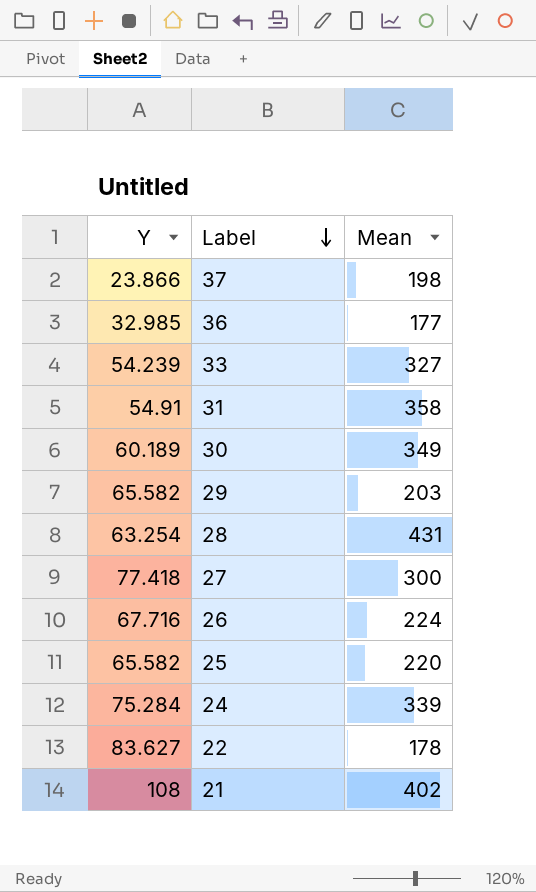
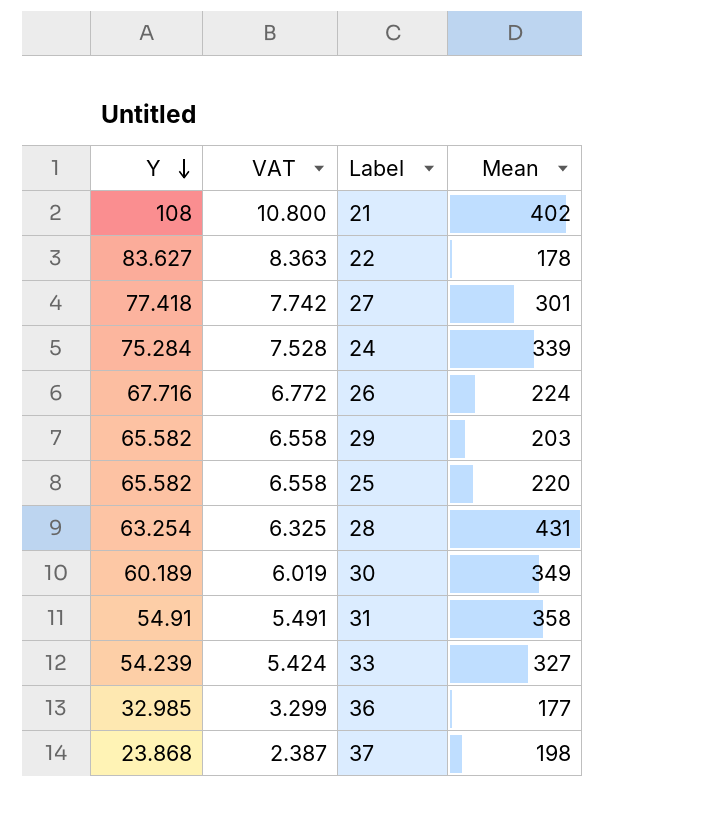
row order: Label descending -> Y descending
column VAT | formula: none -> [Y] * 0.1
27 | Mean: 300 -> 301
37 | Y: 23.866 -> 23.868

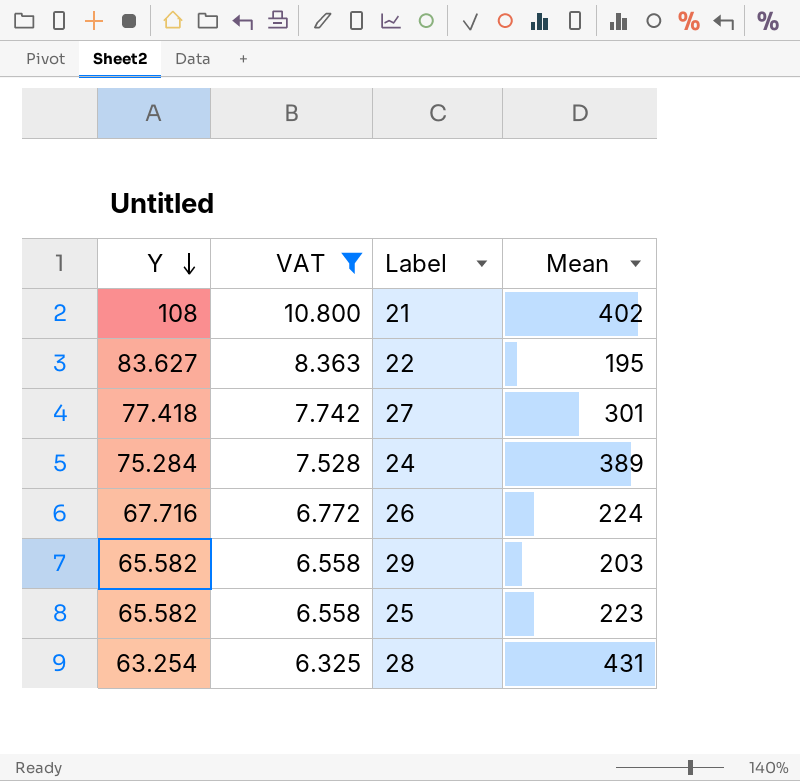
filter: none -> VAT >= 6.325
22 | Mean: 178 -> 195
24 | Mean: 339 -> 389
25 | Mean: 220 -> 223

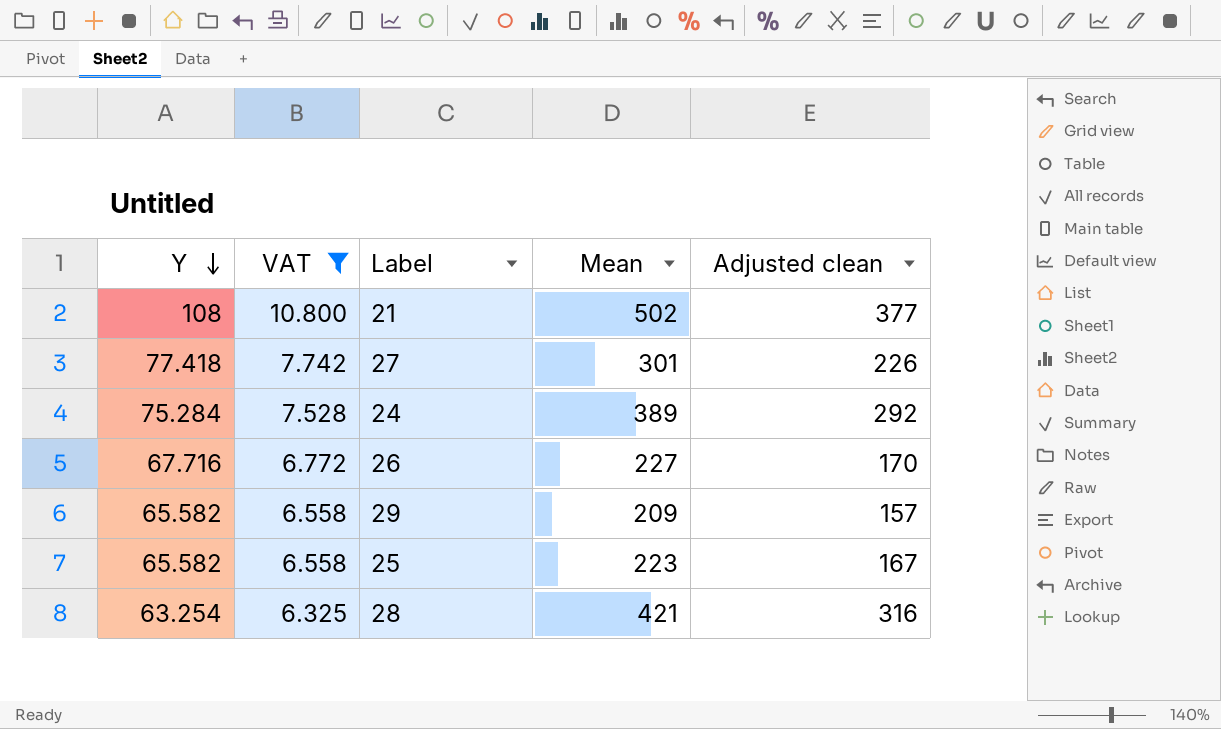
column Adjusted clean | formula: none -> [Mean] * 0.75
row 22: 83.627 | 8.363 | 195 -> none
21 | Mean: 402 -> 502
26 | Mean: 224 -> 227
29 | Mean: 203 -> 209
28 | Mean: 431 -> 421

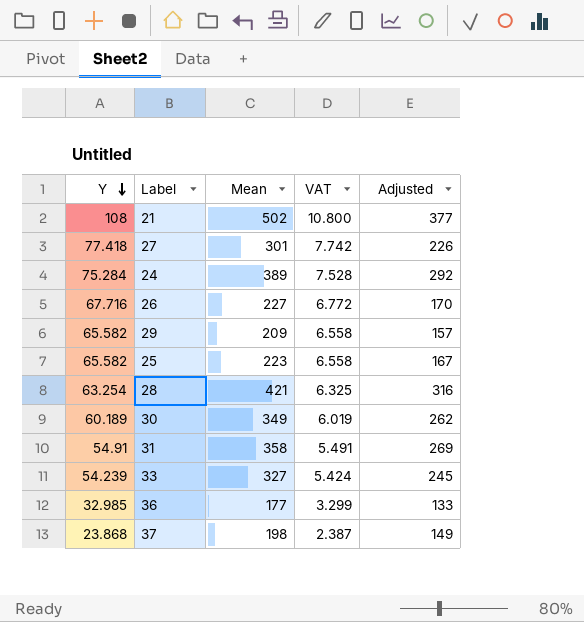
filter: VAT >= 6.325 -> none
column VAT | position: 2 -> 4
column name: Adjusted clean -> Adjusted

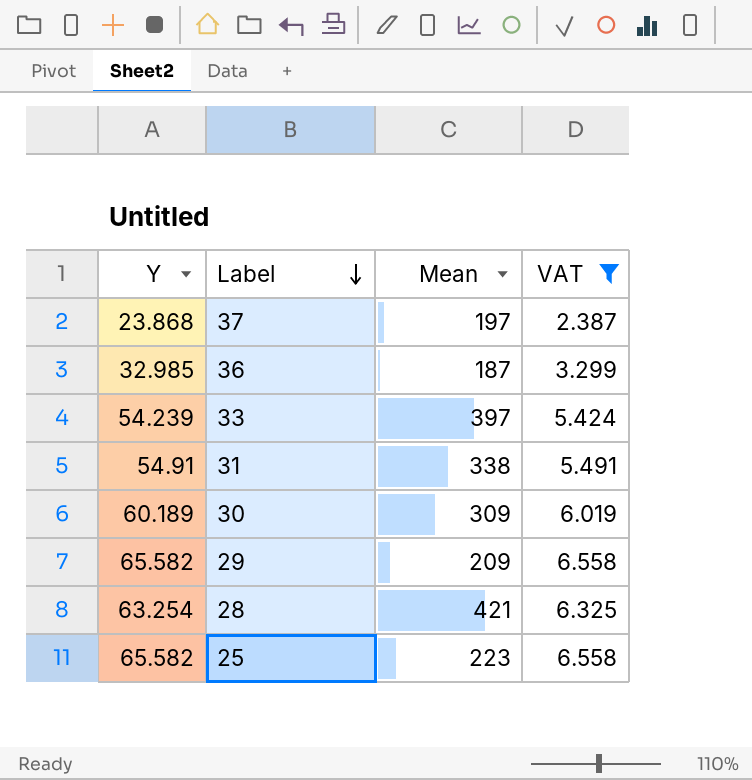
filter: none -> VAT <= 6.558
row order: Y descending -> Label descending
column Adjusted | formula: [Mean] * 0.75 -> none
37 | Mean: 198 -> 197
36 | Mean: 177 -> 187
33 | Mean: 327 -> 397
31 | Mean: 358 -> 338
30 | Mean: 349 -> 309

